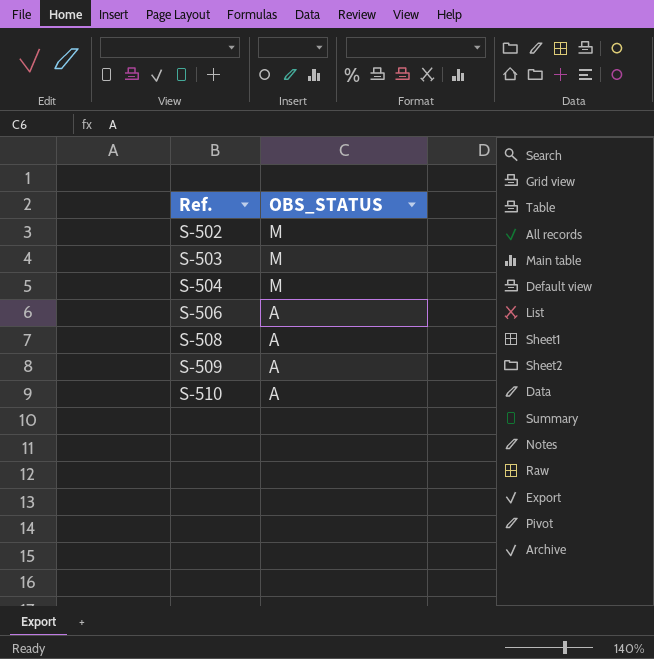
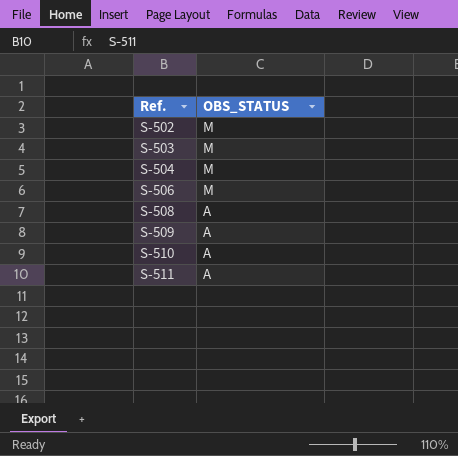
S-506 | OBS_STATUS: A -> M
row S-511: none -> A

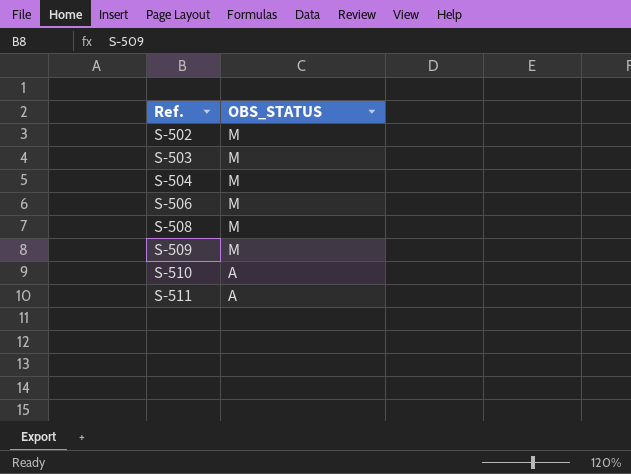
S-508 | OBS_STATUS: A -> M
S-509 | OBS_STATUS: A -> M

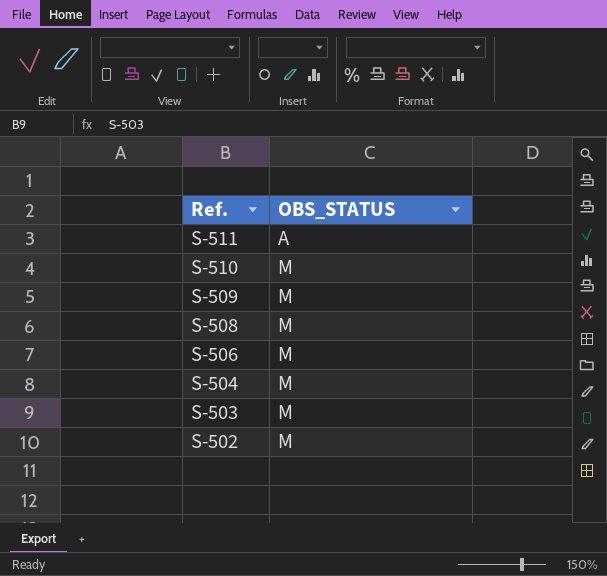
row order: Ref. ascending -> Ref. descending
S-510 | OBS_STATUS: A -> M

